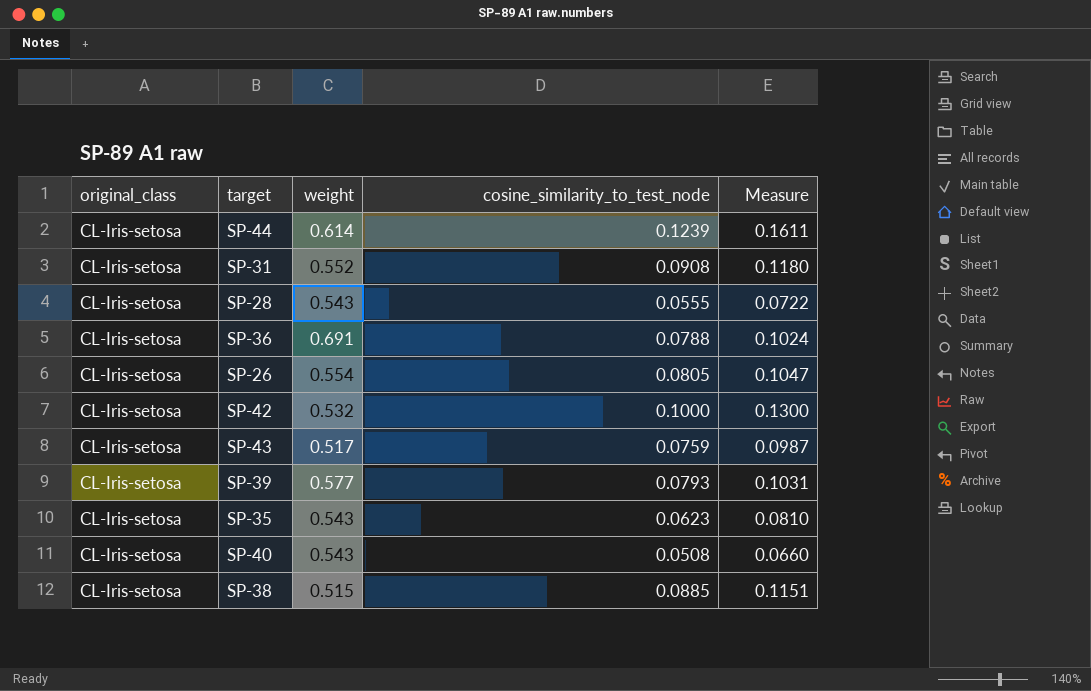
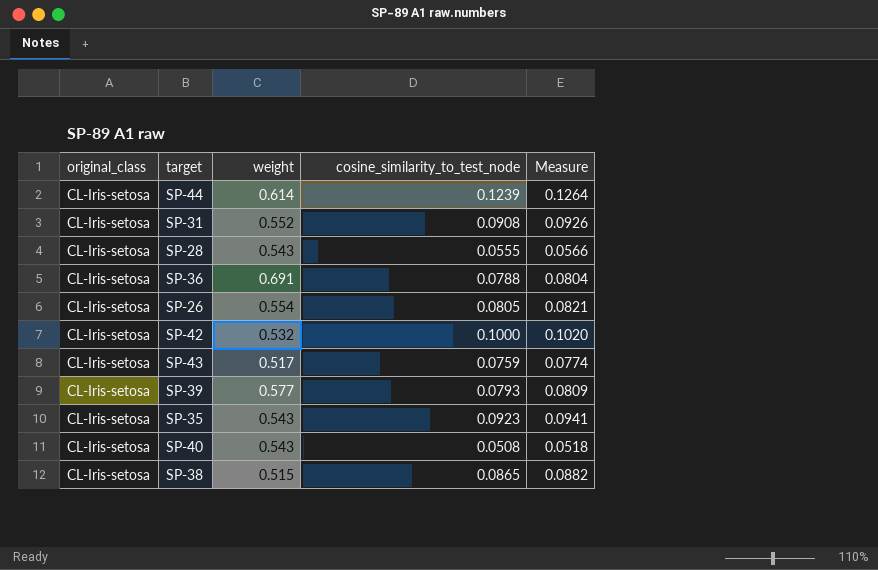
column Measure | formula: [cosine_similarity_to_test_node] * 1.3 -> [cosine_similarity_to_test_node] * 1.02
SP-35 | cosine_similarity_to_test_node: 0.0623 -> 0.0923
SP-38 | cosine_similarity_to_test_node: 0.0885 -> 0.0865

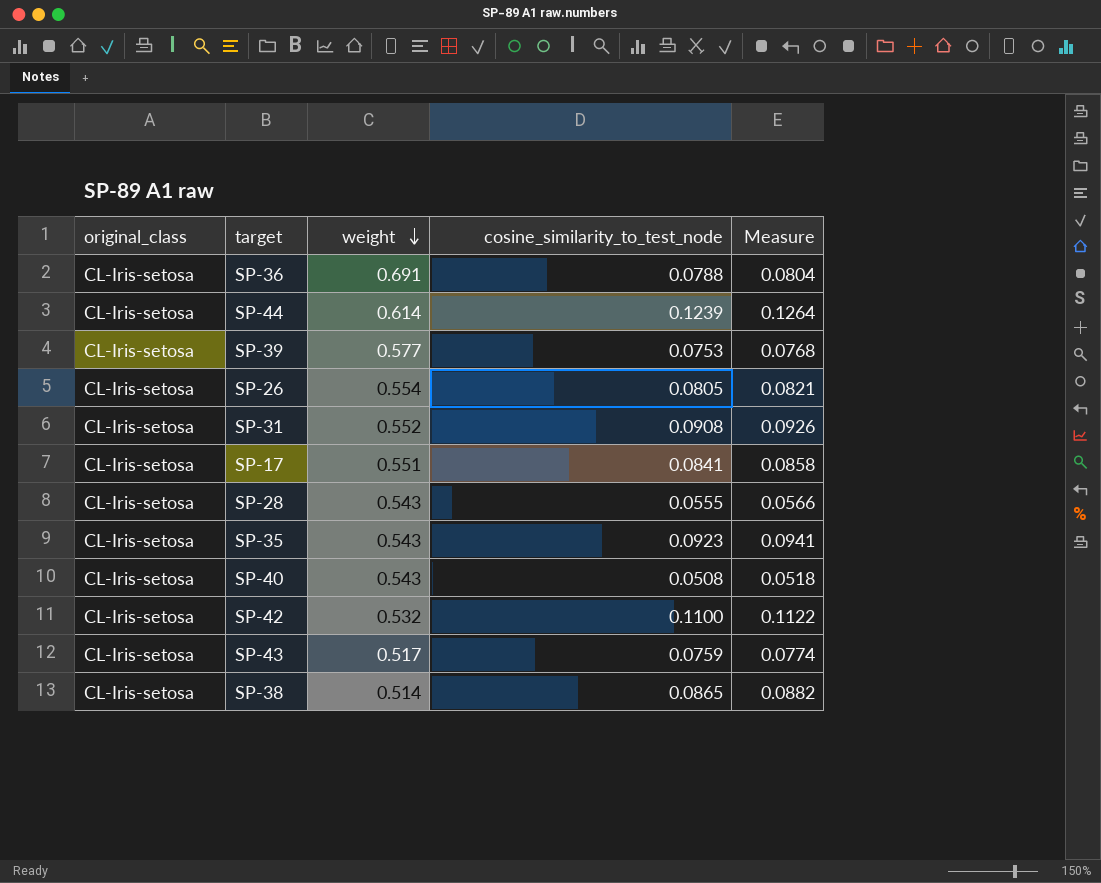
row order: none -> weight descending
SP-39 | cosine_similarity_to_test_node: 0.0793 -> 0.0753
SP-39 | Measure: 0.0809 -> 0.0768
row SP-17: none -> CL-Iris-setosa | 0.551 | 0.0841 | 0.0858
SP-42 | cosine_similarity_to_test_node: 0.1000 -> 0.1100
SP-42 | Measure: 0.1020 -> 0.1122
SP-38 | weight: 0.515 -> 0.514

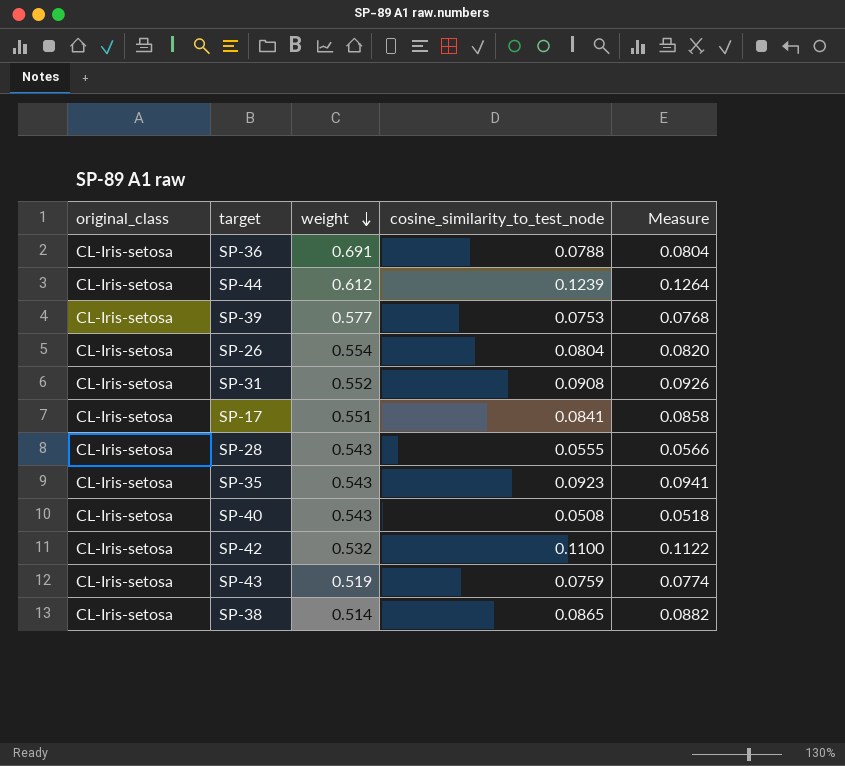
SP-44 | weight: 0.614 -> 0.612
SP-26 | cosine_similarity_to_test_node: 0.0805 -> 0.0804
SP-26 | Measure: 0.0821 -> 0.0820
SP-43 | weight: 0.517 -> 0.519

